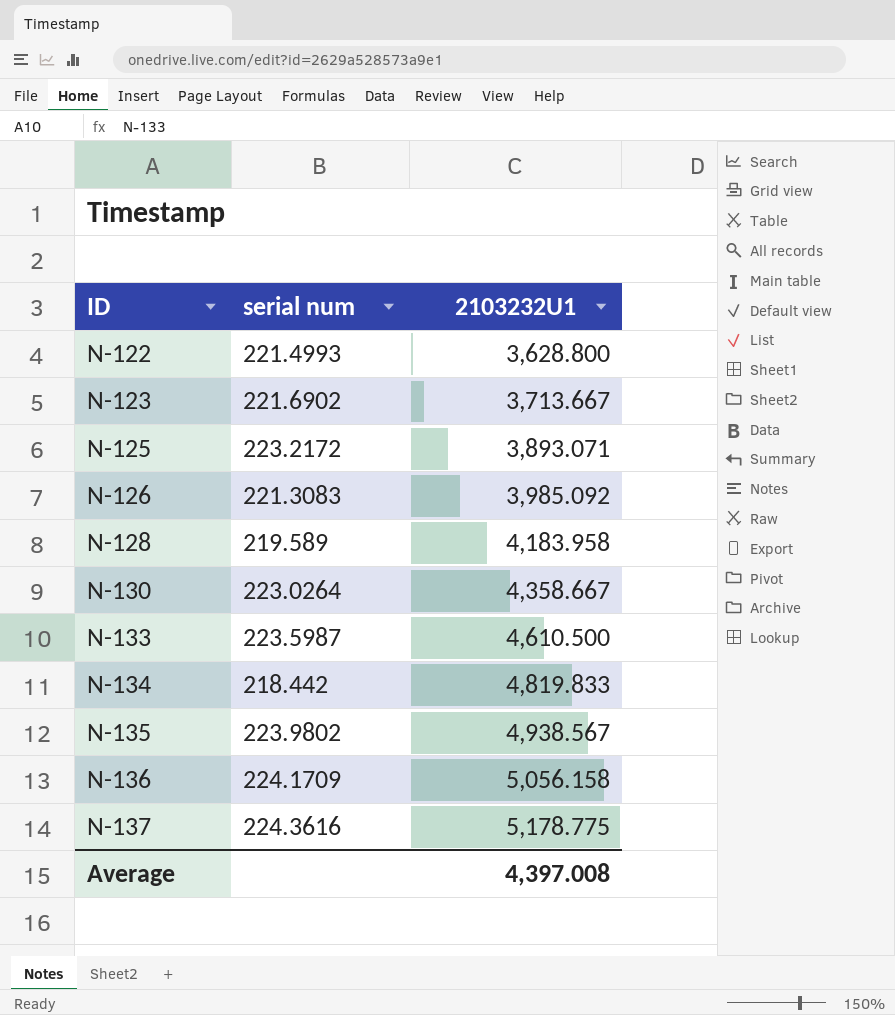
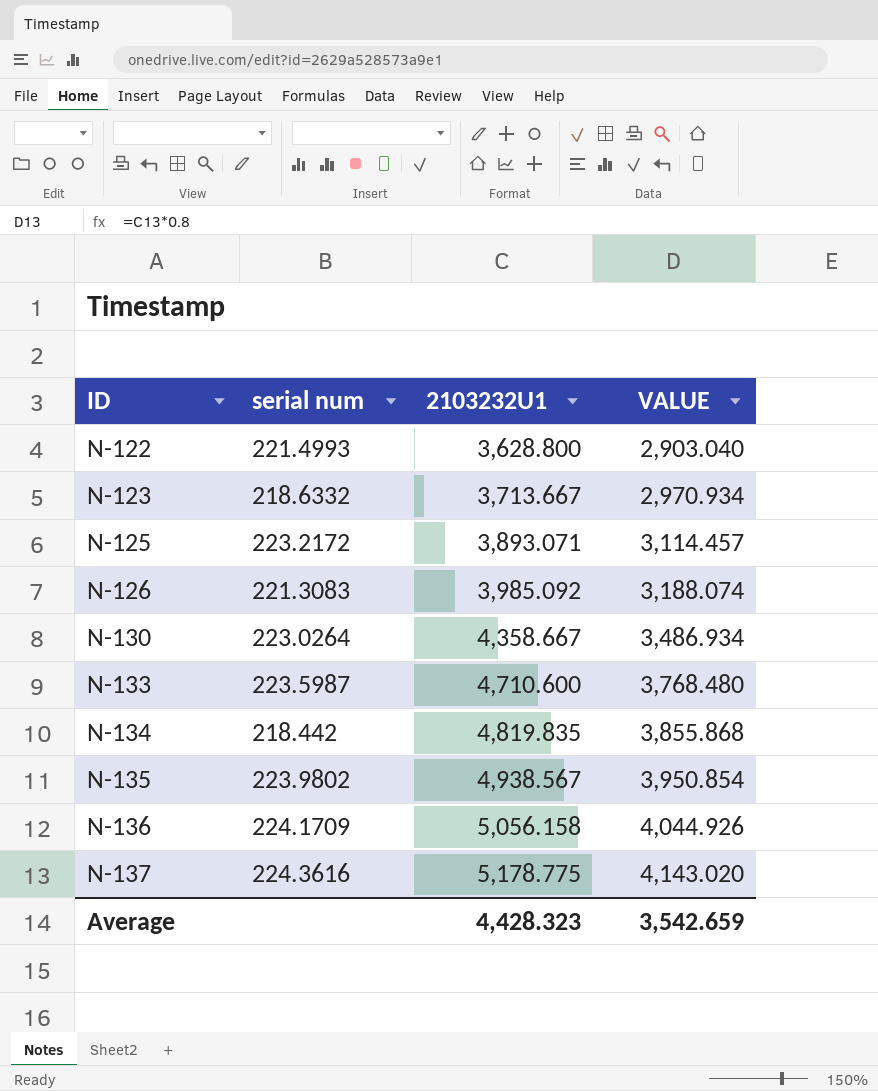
column VALUE | formula: none -> [2103232U1] * 0.8
row N-128: 219.589 | 4,183.958 -> none
N-123 | serial num: 221.6902 -> 218.6332
N-133 | 2103232U1: 4,610.500 -> 4,710.600
N-134 | 2103232U1: 4,819.833 -> 4,819.835
Average | 2103232U1: 4,397.008 -> 4,428.323

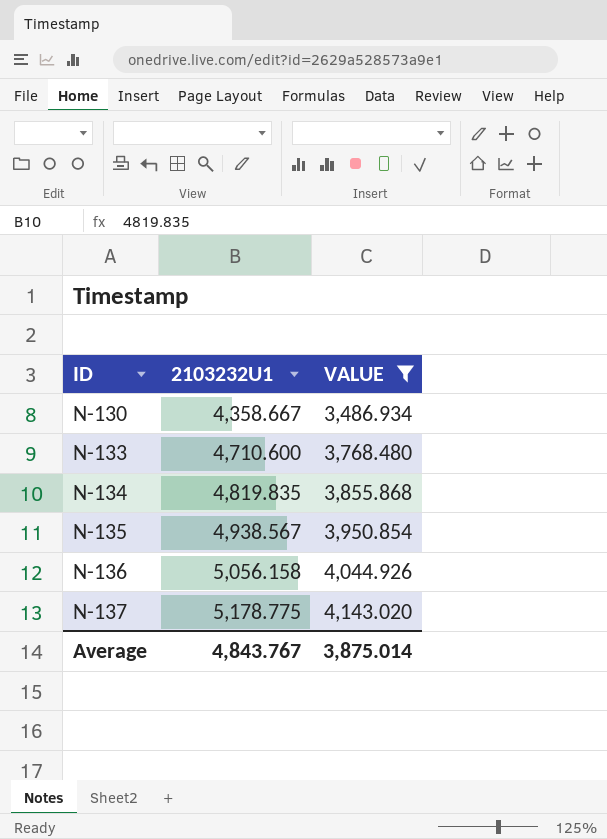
filter: none -> VALUE >= 3,486.934
column serial num | position: 2 -> none
Average | 2103232U1: 4,428.323 -> 4,843.767
Average | VALUE: 3,542.659 -> 3,875.014

